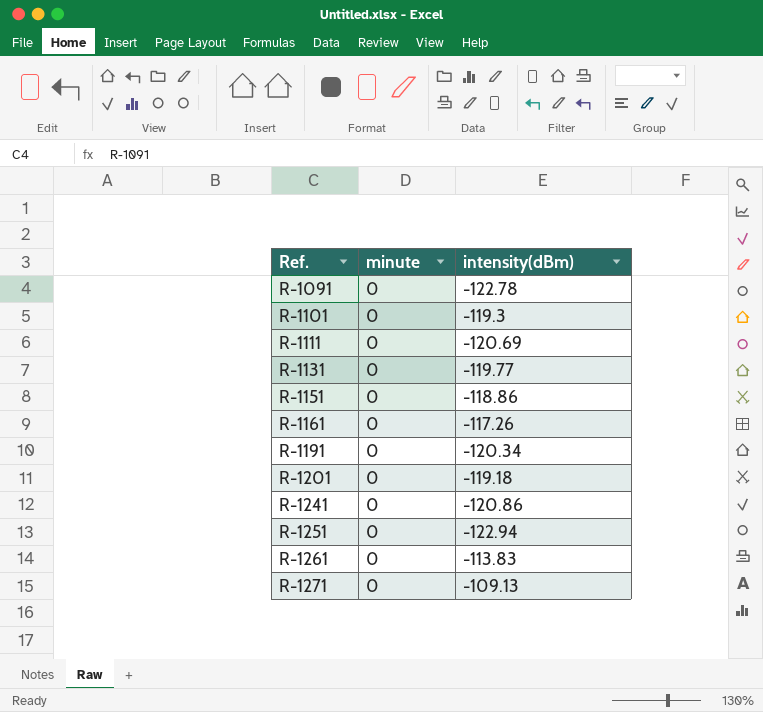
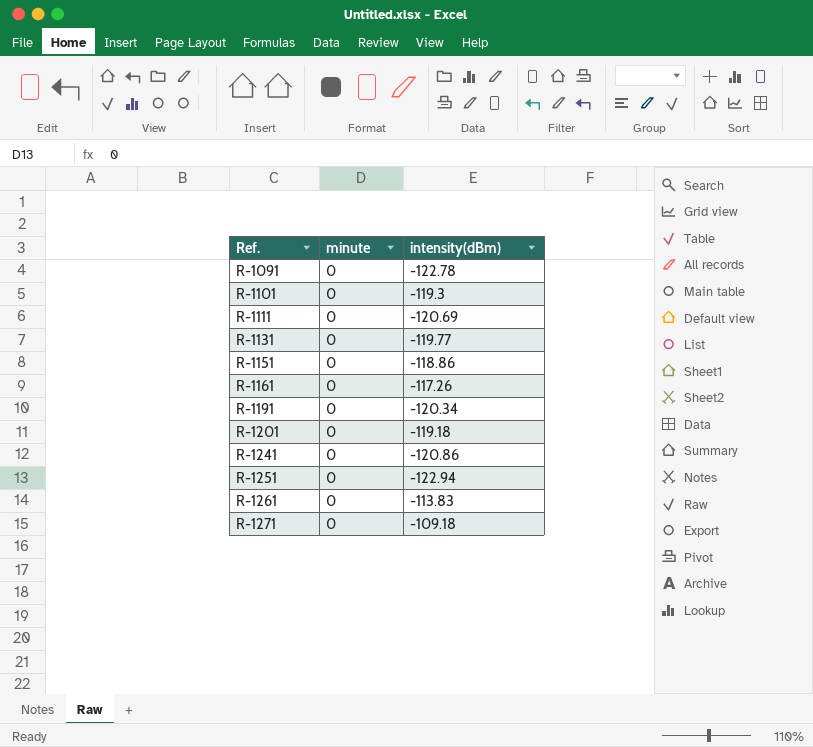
R-1271 | intensity(dBm): -109.13 -> -109.18

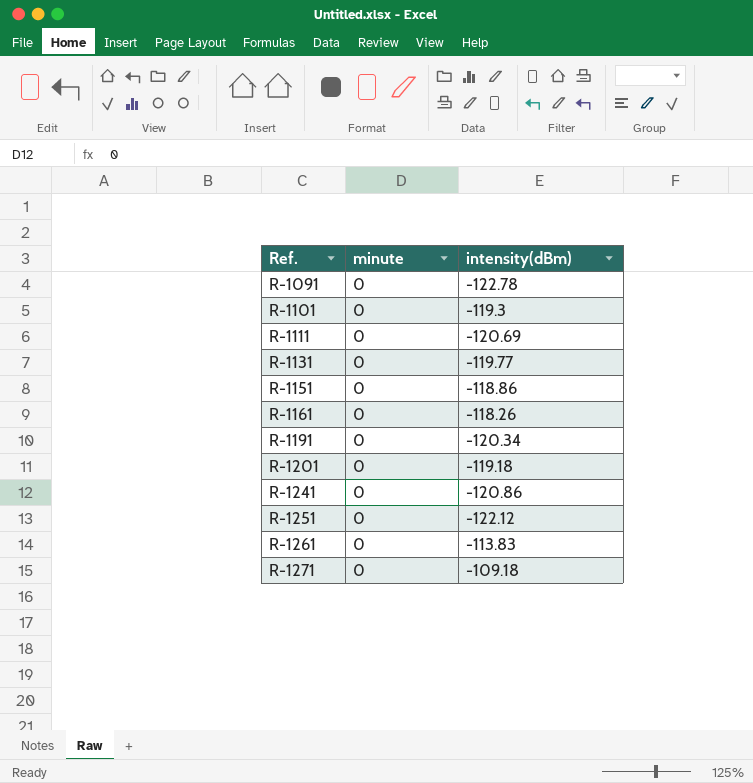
R-1161 | intensity(dBm): -117.26 -> -118.26
R-1251 | intensity(dBm): -122.94 -> -122.12

